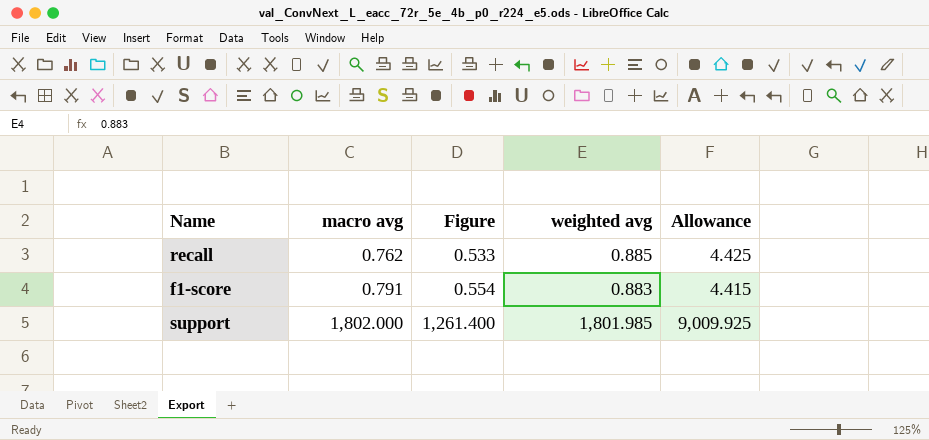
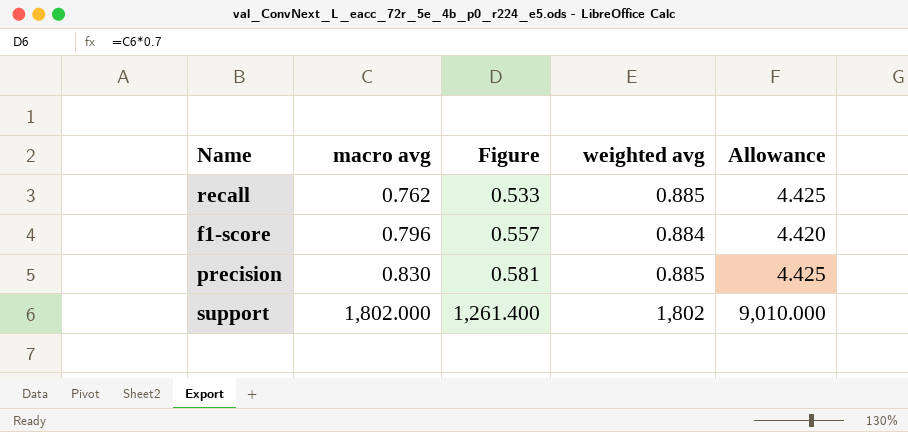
f1-score | macro avg: 0.791 -> 0.796
f1-score | Figure: 0.554 -> 0.557
f1-score | weighted avg: 0.883 -> 0.884
f1-score | Allowance: 4.415 -> 4.420
row precision: none -> 0.830 | 0.581 | 0.885 | 4.425
support | weighted avg: 1,801.985 -> 1,802
support | Allowance: 9,009.925 -> 9,010.000

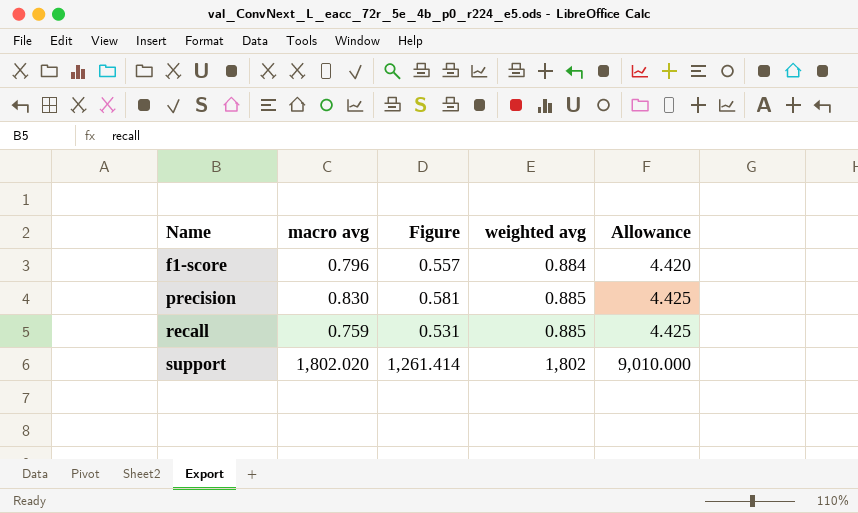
row order: macro avg ascending -> Name ascending
recall | macro avg: 0.762 -> 0.759
recall | Figure: 0.533 -> 0.531
support | macro avg: 1,802.000 -> 1,802.020
support | Figure: 1,261.400 -> 1,261.414

